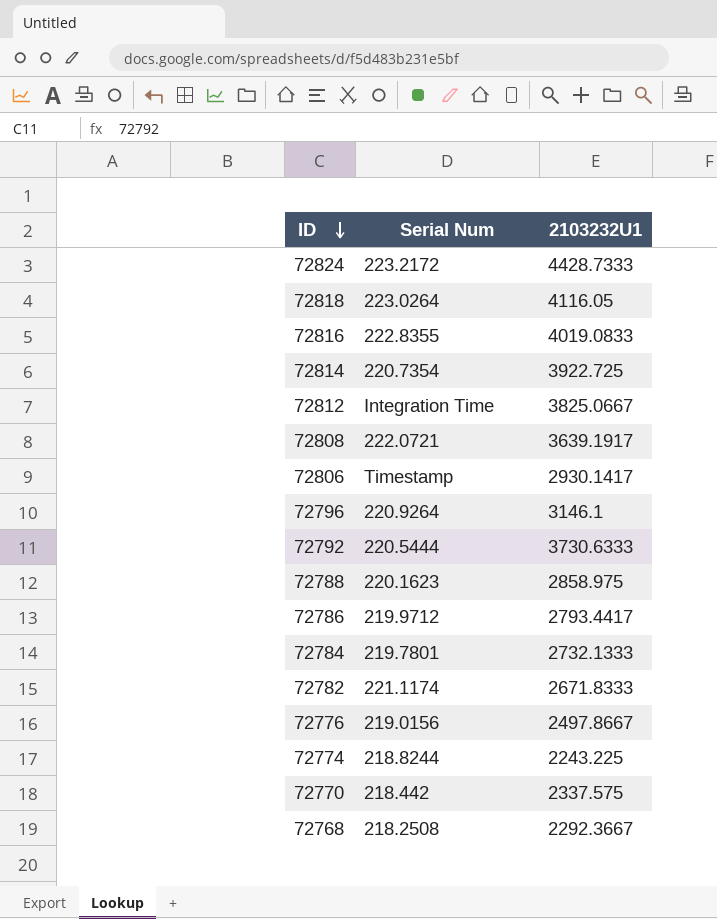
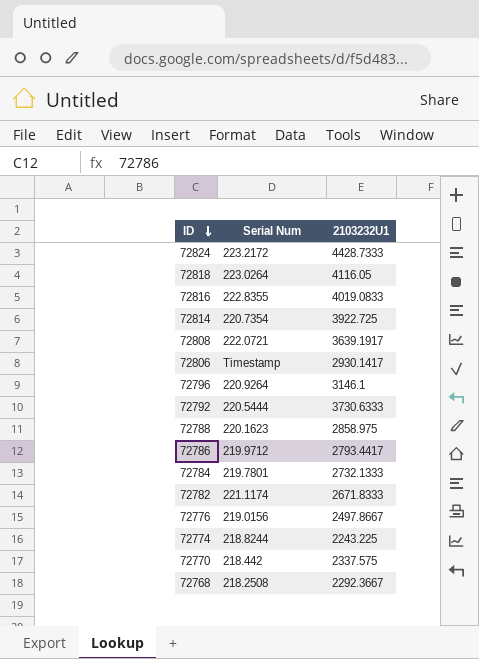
row 72812: Integration Time | 3825.0667 -> none

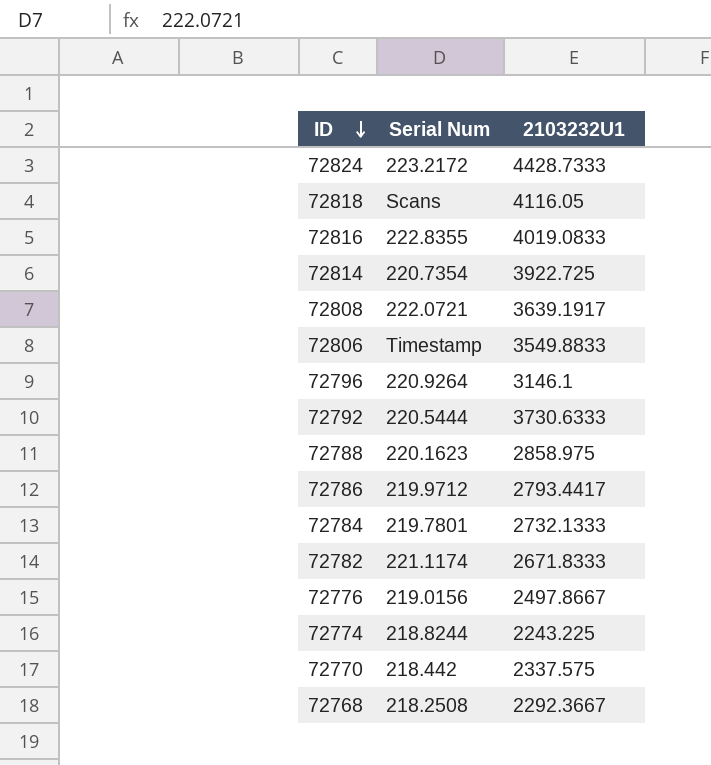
72818 | Serial Num: 223.0264 -> Scans
72806 | 2103232U1: 2930.1417 -> 3549.8833

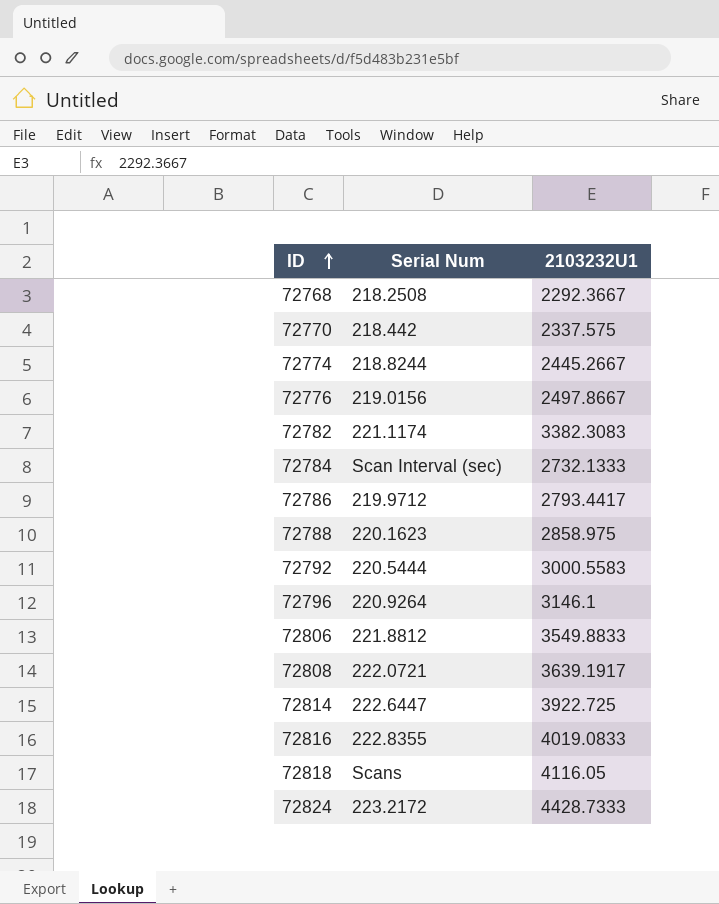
row order: ID descending -> ID ascending
72774 | 2103232U1: 2243.225 -> 2445.2667
72782 | 2103232U1: 2671.8333 -> 3382.3083
72784 | Serial Num: 219.7801 -> Scan Interval (sec)
72792 | 2103232U1: 3730.6333 -> 3000.5583
72806 | Serial Num: Timestamp -> 221.8812
72814 | Serial Num: 220.7354 -> 222.6447

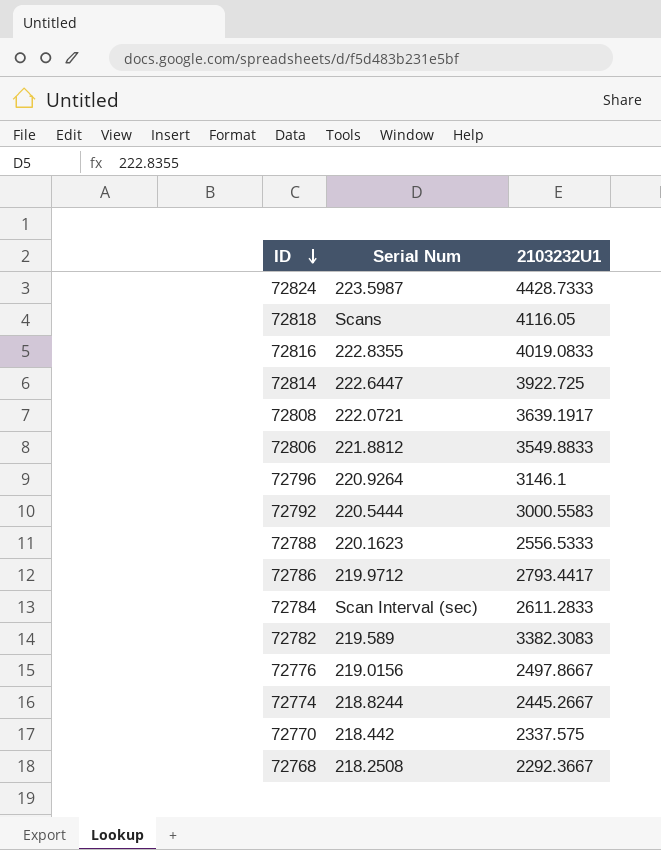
row order: ID ascending -> ID descending
72824 | Serial Num: 223.2172 -> 223.5987
72788 | 2103232U1: 2858.975 -> 2556.5333
72784 | 2103232U1: 2732.1333 -> 2611.2833
72782 | Serial Num: 221.1174 -> 219.589

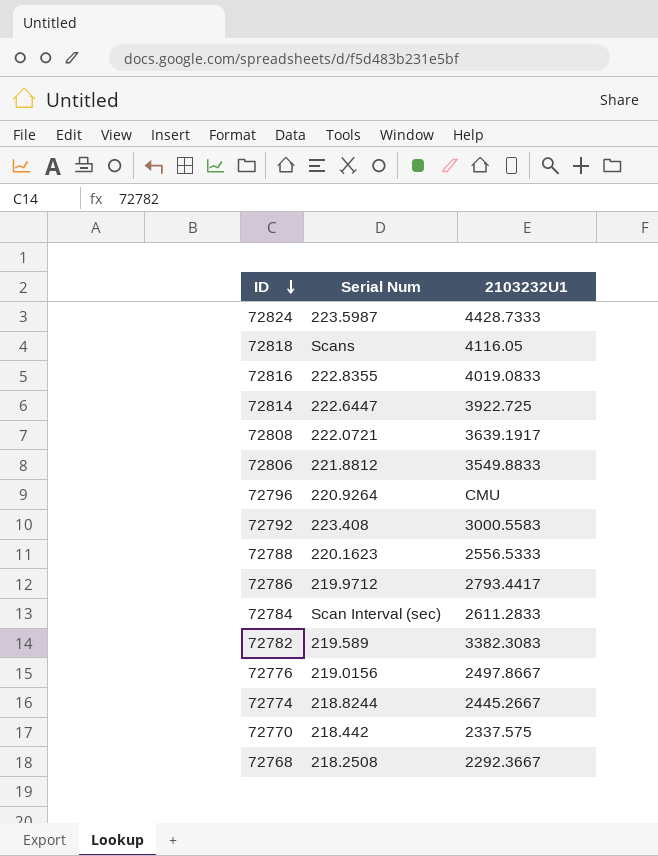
72796 | 2103232U1: 3146.1 -> CMU
72792 | Serial Num: 220.5444 -> 223.408

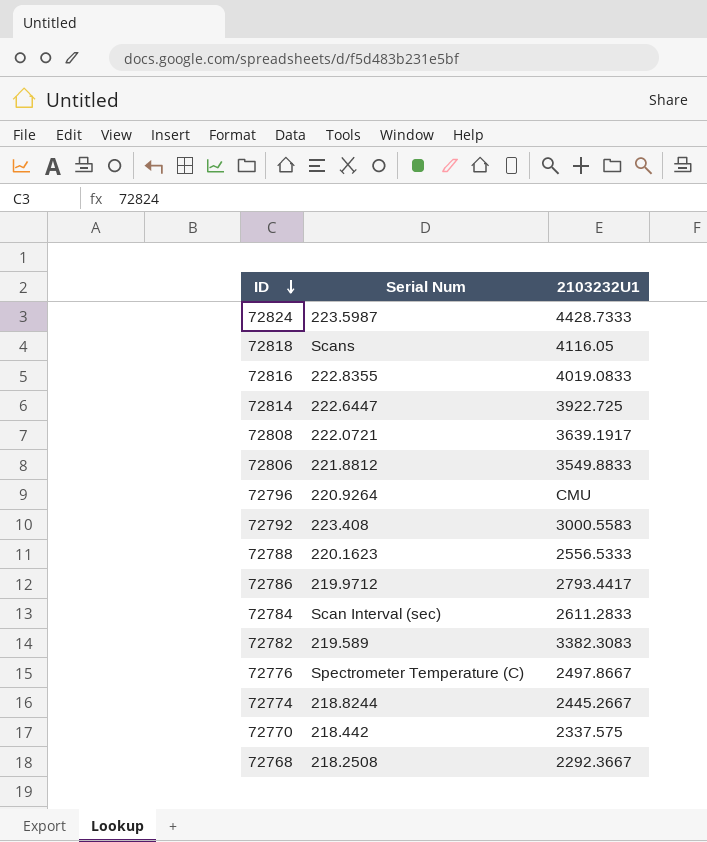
72776 | Serial Num: 219.0156 -> Spectrometer Temperature (C)

